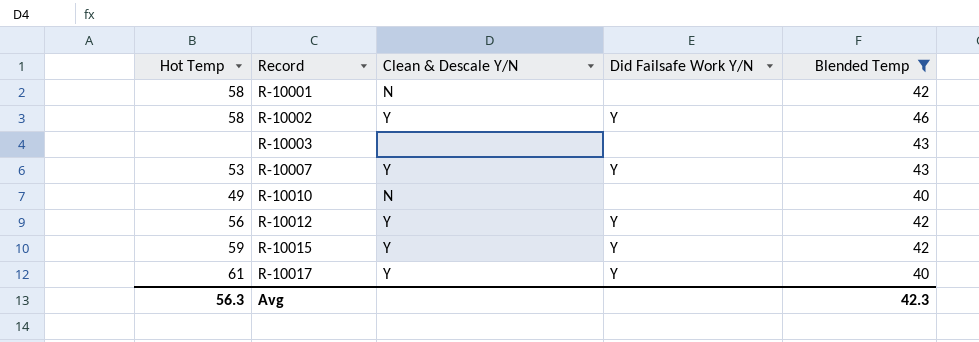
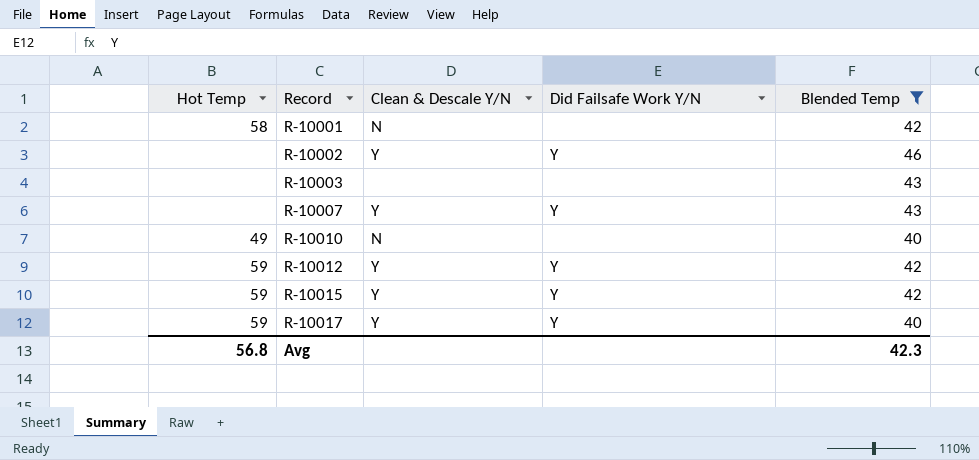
R-10002 | Hot Temp: 58 -> none
R-10007 | Hot Temp: 53 -> none
R-10012 | Hot Temp: 56 -> 59
R-10017 | Hot Temp: 61 -> 59
Avg | Hot Temp: 56.3 -> 56.8

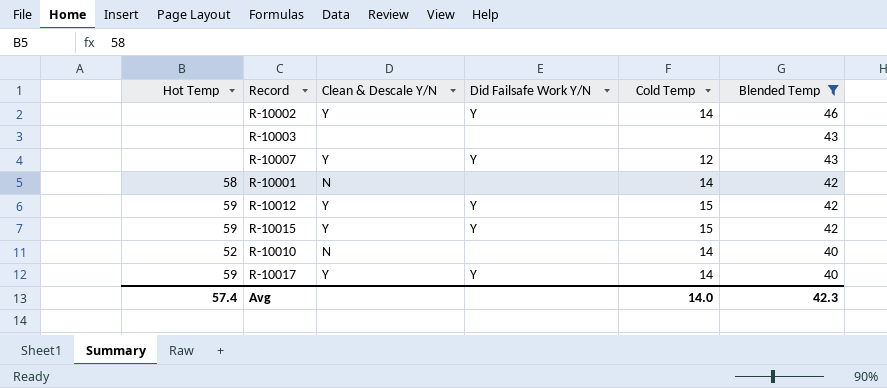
row order: Record ascending -> Blended Temp descending
column Cold Temp | position: none -> 5
R-10010 | Hot Temp: 49 -> 52
Avg | Hot Temp: 56.8 -> 57.4

